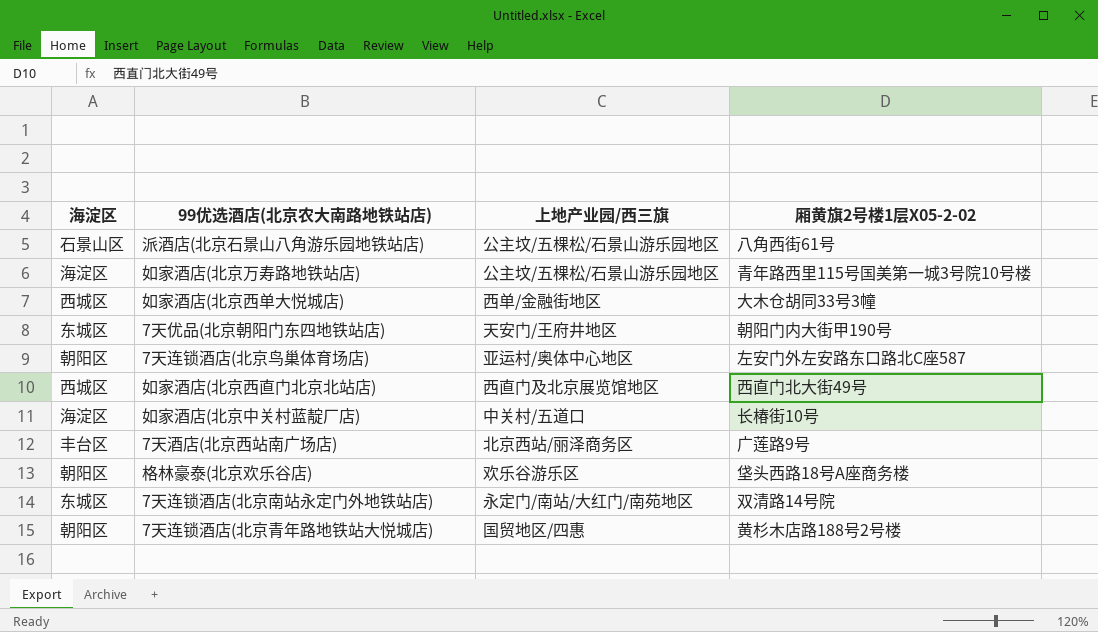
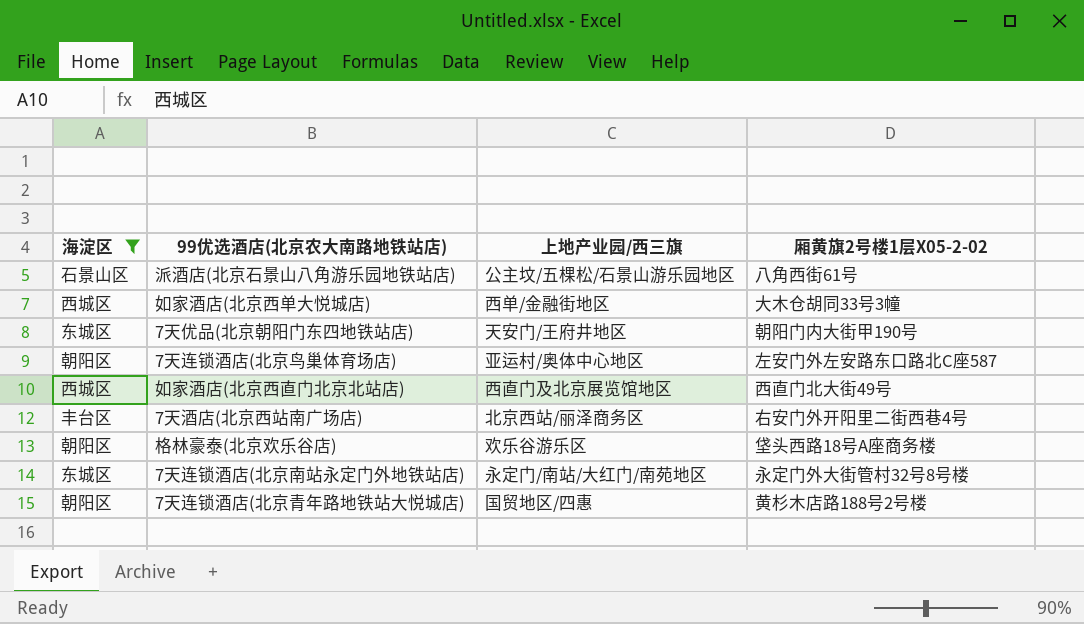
filter: none -> 海淀区 != 海淀区
7天酒店(北京西站南广场店) | 厢黄旗2号楼1层X05-2-02: 广莲路9号 -> 右安门外开阳里二街西巷4号
7天连锁酒店(北京南站永定门外地铁站店) | 厢黄旗2号楼1层X05-2-02: 双清路14号院 -> 永定门外大街管村32号8号楼

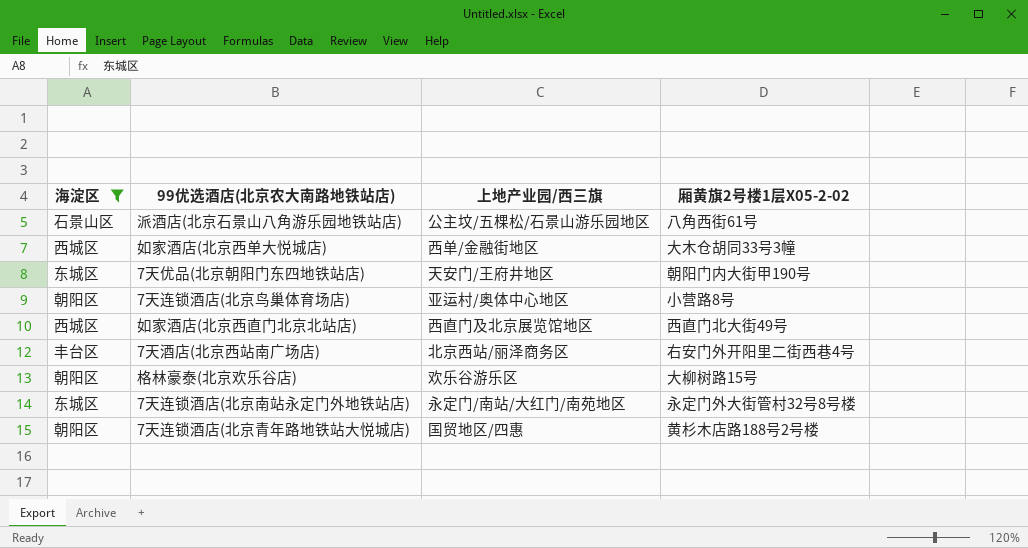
7天连锁酒店(北京鸟巢体育场店) | 厢黄旗2号楼1层X05-2-02: 左安门外左安路东口路北C座587 -> 小营路8号
格林豪泰(北京欢乐谷店) | 厢黄旗2号楼1层X05-2-02: 垡头西路18号A座商务楼 -> 大柳树路15号

